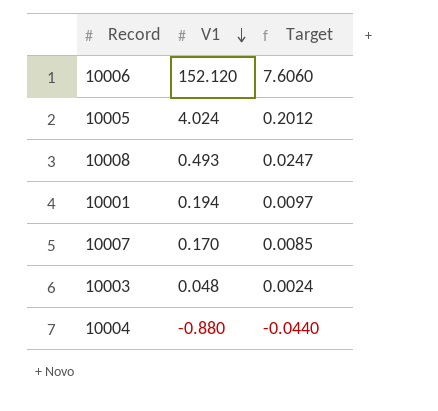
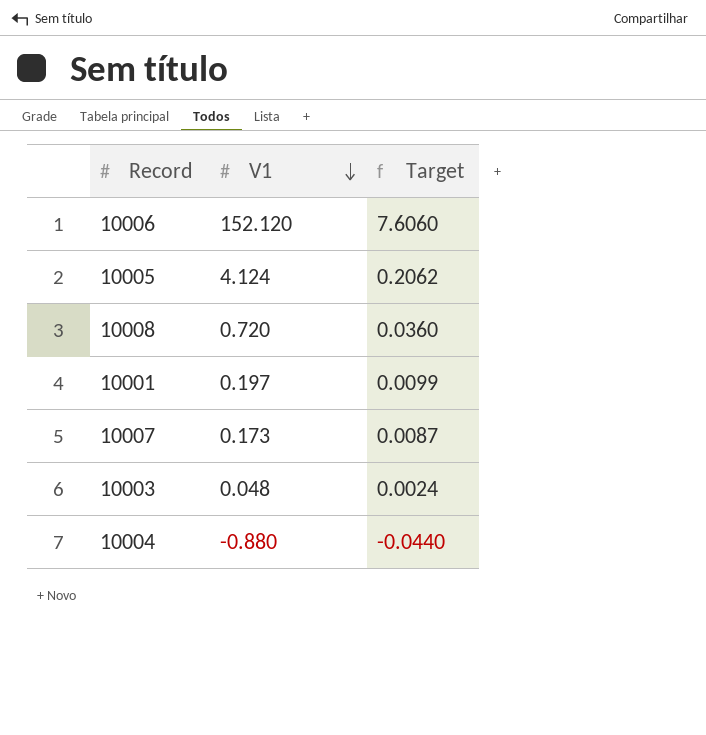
10005 | V1: 4.024 -> 4.124
10005 | Target: 0.2012 -> 0.2062
10008 | V1: 0.493 -> 0.720
10008 | Target: 0.0247 -> 0.0360
10001 | V1: 0.194 -> 0.197
10001 | Target: 0.0097 -> 0.0099
10007 | V1: 0.170 -> 0.173
10007 | Target: 0.0085 -> 0.0087

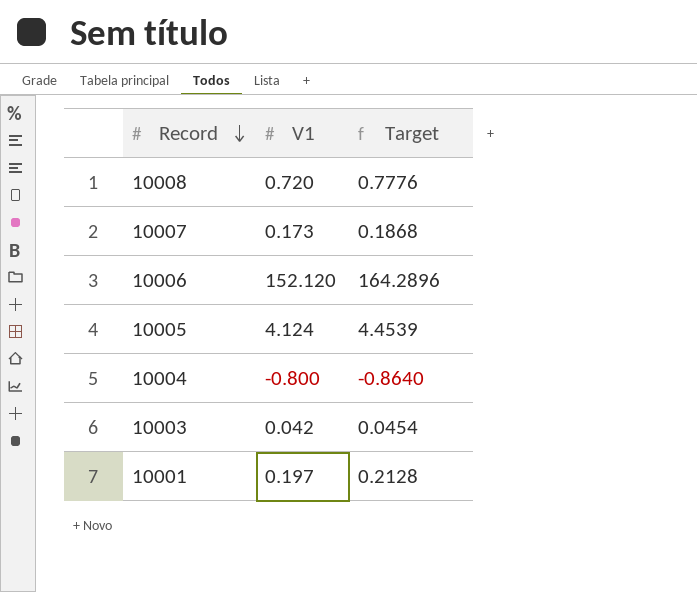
row order: V1 descending -> Record descending
column Target | formula: [V1] * 0.05 -> [V1] * 1.08
10004 | V1: -0.880 -> -0.800
10003 | V1: 0.048 -> 0.042

